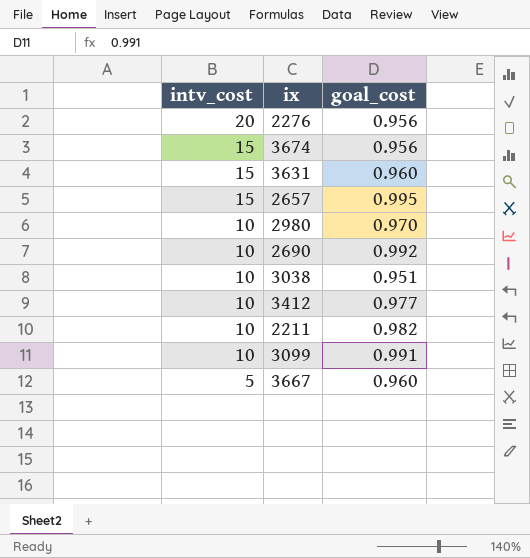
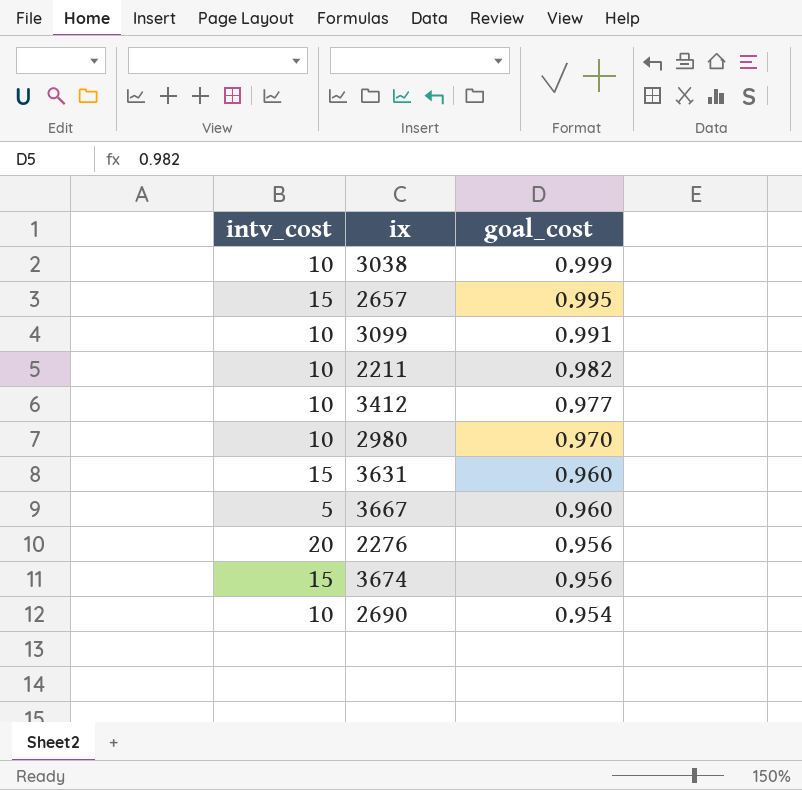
row order: intv_cost descending -> goal_cost descending
3038 | goal_cost: 0.951 -> 0.999
2690 | goal_cost: 0.992 -> 0.954

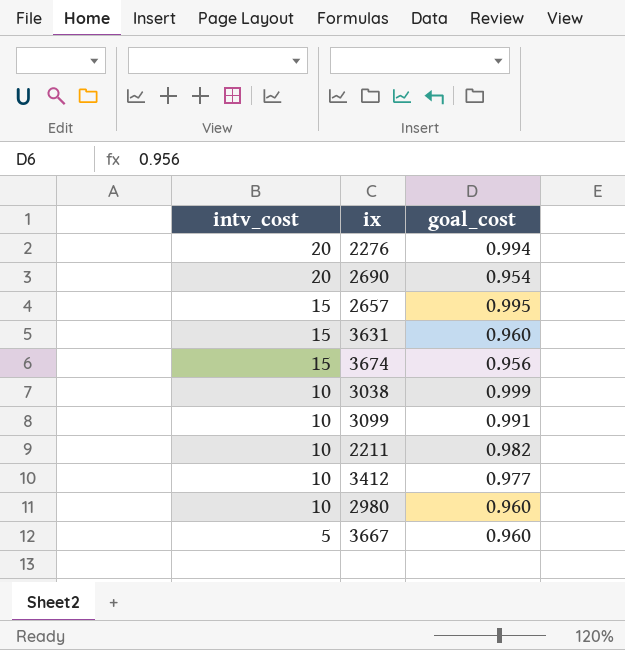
row order: goal_cost descending -> intv_cost descending
2276 | goal_cost: 0.956 -> 0.994
2690 | intv_cost: 10 -> 20
2980 | goal_cost: 0.970 -> 0.960

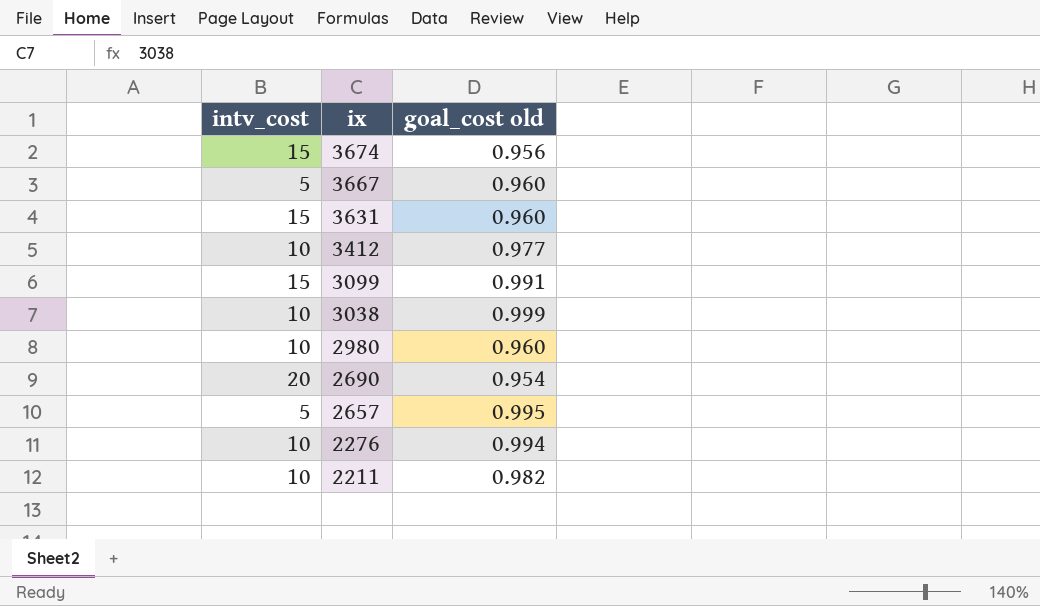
row order: intv_cost descending -> ix descending
column name: goal_cost -> goal_cost old
3099 | intv_cost: 10 -> 15
2657 | intv_cost: 15 -> 5
2276 | intv_cost: 20 -> 10

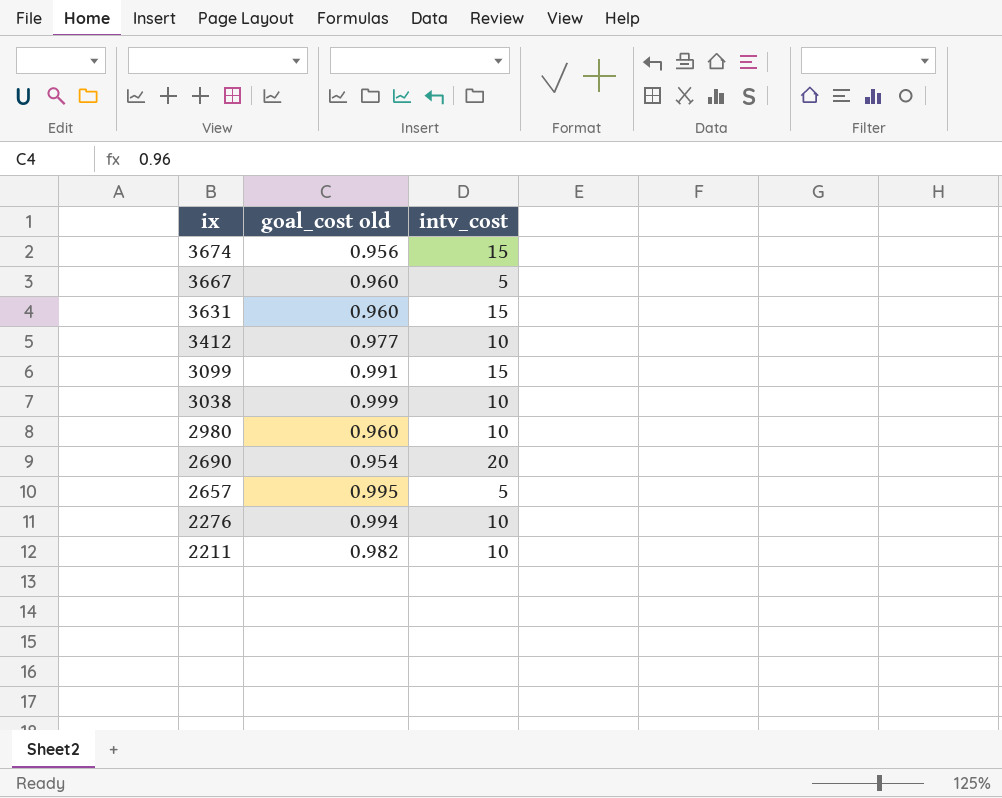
column intv_cost | position: 1 -> 3

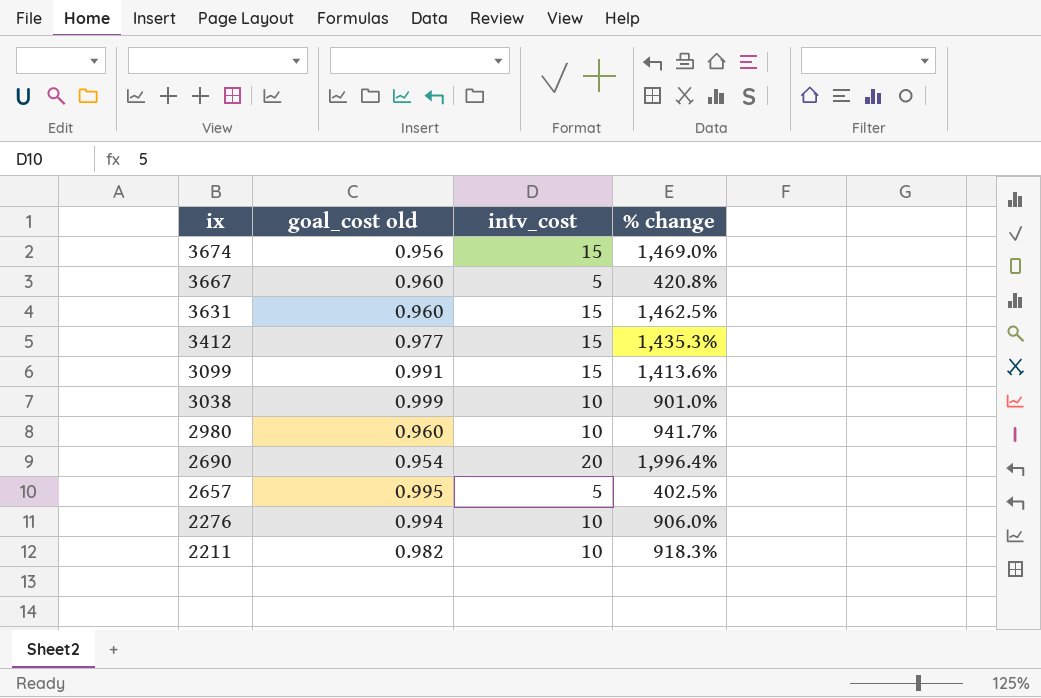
column % change | formula: none -> ([intv_cost] - [goal_cost old]) / [goal_cost old]
3412 | intv_cost: 10 -> 15

